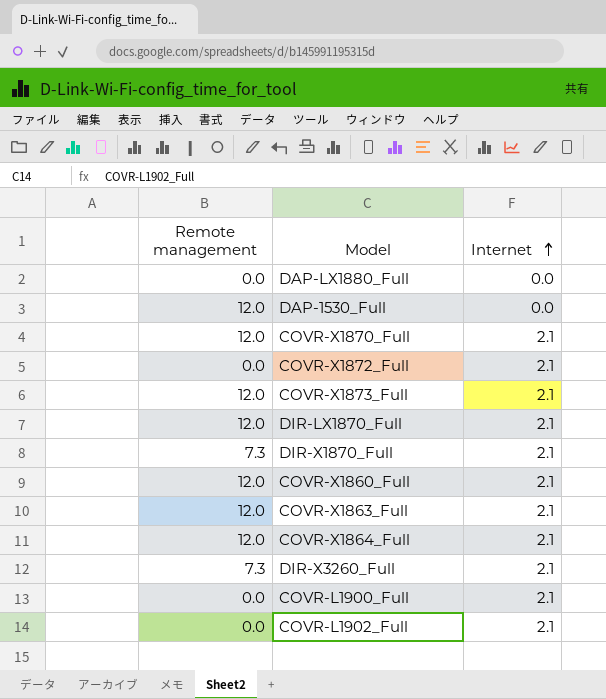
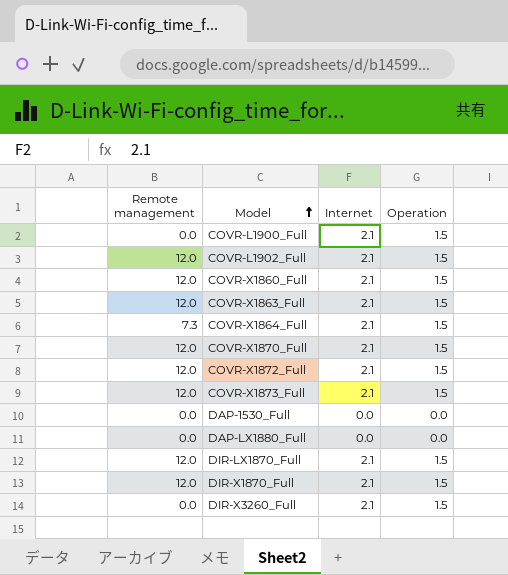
row order: Internet ascending -> Model ascending
column Operation | position: none -> 4
COVR-L1902_Full | Remote management: 0.0 -> 12.0
COVR-X1864_Full | Remote management: 12.0 -> 7.3
COVR-X1872_Full | Remote management: 0.0 -> 12.0
DAP-1530_Full | Remote management: 12.0 -> 0.0
DIR-X1870_Full | Remote management: 7.3 -> 12.0
DIR-X3260_Full | Remote management: 7.3 -> 0.0

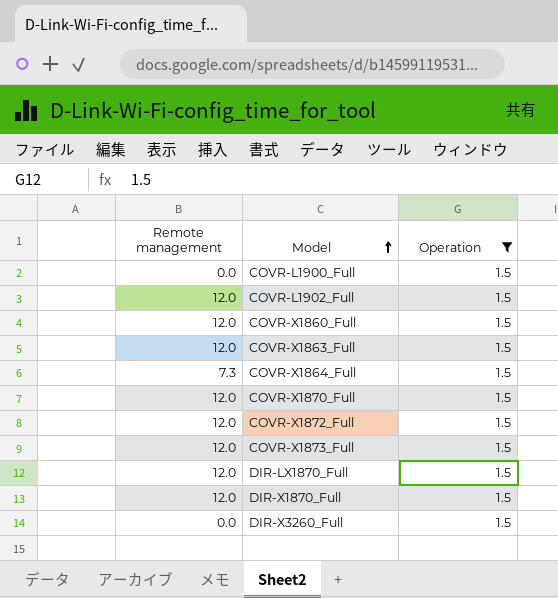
filter: none -> Operation = 1.5
column Internet | position: 3 -> none

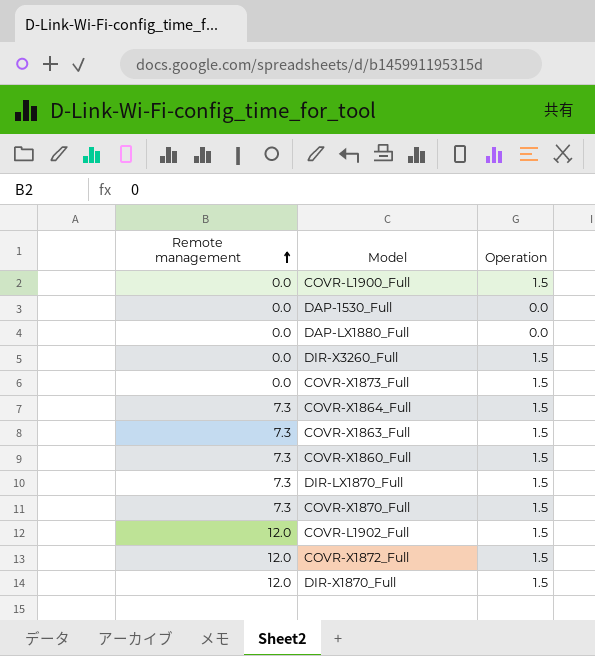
filter: Operation = 1.5 -> none
row order: Model ascending -> Remote management ascending
COVR-X1873_Full | Remote management: 12.0 -> 0.0
COVR-X1863_Full | Remote management: 12.0 -> 7.3
COVR-X1860_Full | Remote management: 12.0 -> 7.3
DIR-LX1870_Full | Remote management: 12.0 -> 7.3
COVR-X1870_Full | Remote management: 12.0 -> 7.3

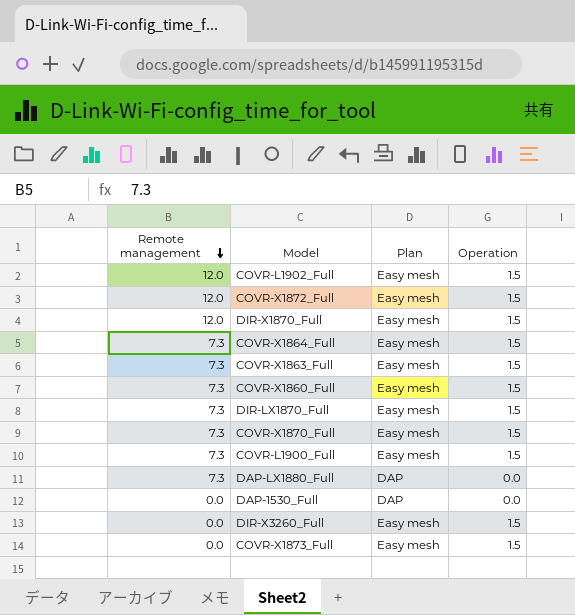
row order: Remote management ascending -> Remote management descending
column Plan | position: none -> 3
COVR-L1900_Full | Remote management: 0.0 -> 7.3
DAP-LX1880_Full | Remote management: 0.0 -> 7.3

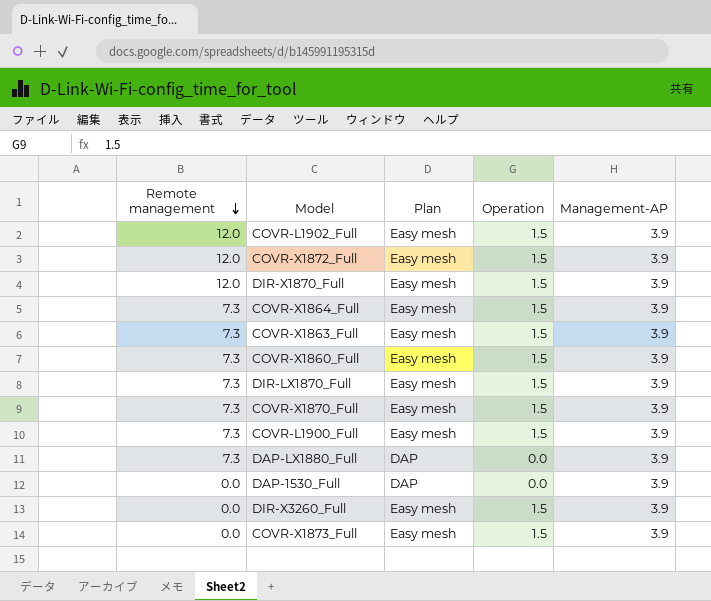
column Management-AP | position: none -> 5

